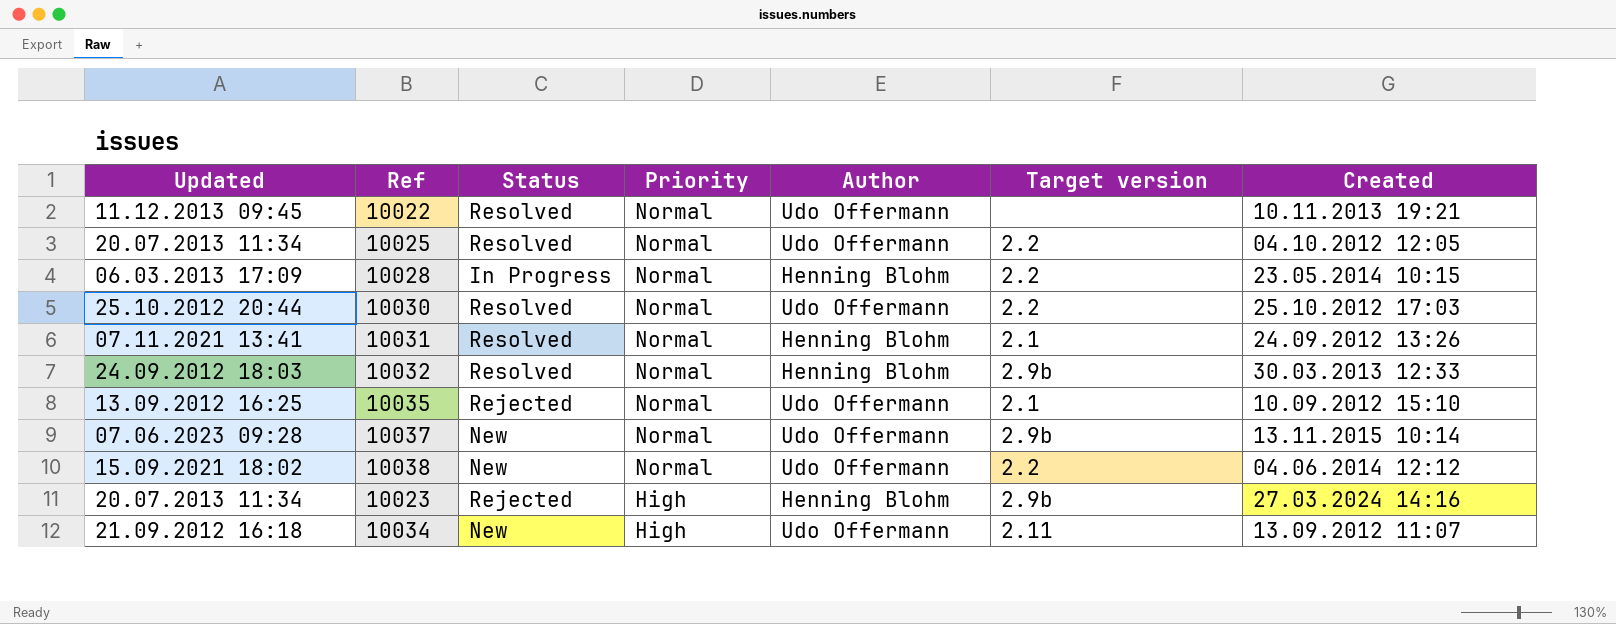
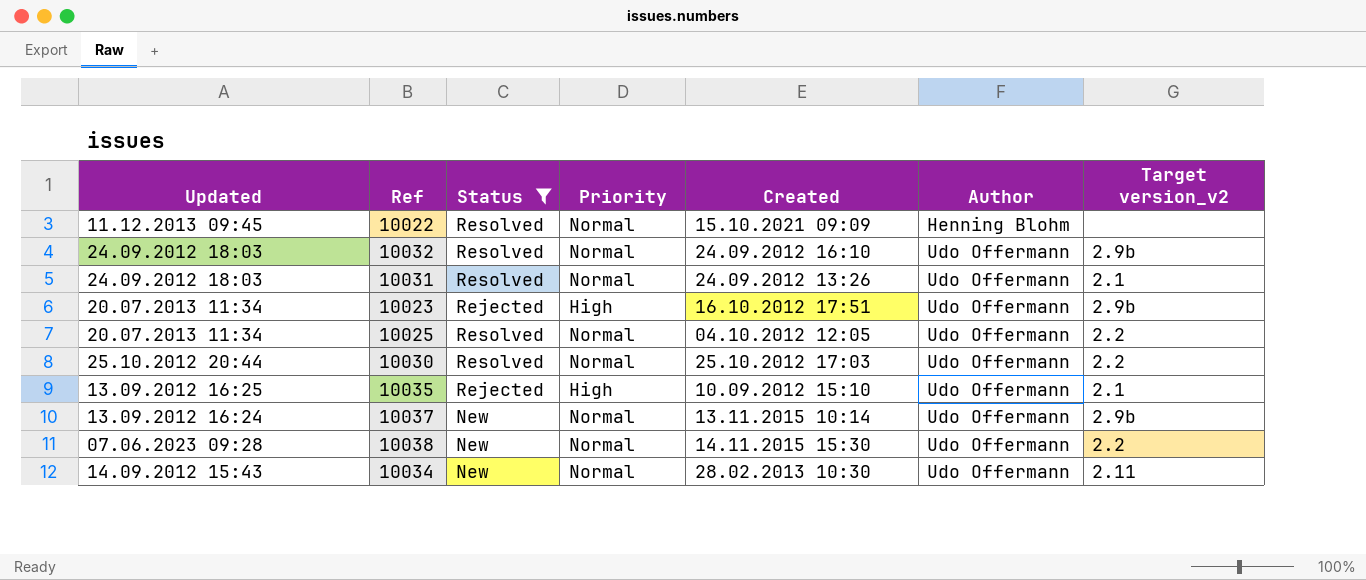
filter: none -> Status != In Progress
row order: Priority descending -> Author ascending
column Created | position: 7 -> 5
column name: Target version -> Target version_v2
10022 | Created: 10.11.2013 19:21 -> 15.10.2021 09:09
10022 | Author: Udo Offermann -> Henning Blohm
10032 | Created: 30.03.2013 12:33 -> 24.09.2012 16:10
10032 | Author: Henning Blohm -> Udo Offermann
10031 | Updated: 07.11.2021 13:41 -> 24.09.2012 18:03
10031 | Author: Henning Blohm -> Udo Offermann
10023 | Created: 27.03.2024 14:16 -> 16.10.2012 17:51
10023 | Author: Henning Blohm -> Udo Offermann
10035 | Priority: Normal -> High
10037 | Updated: 07.06.2023 09:28 -> 13.09.2012 16:24
10038 | Updated: 15.09.2021 18:02 -> 07.06.2023 09:28
10038 | Created: 04.06.2014 12:12 -> 14.11.2015 15:30
10034 | Updated: 21.09.2012 16:18 -> 14.09.2012 15:43
10034 | Priority: High -> Normal
10034 | Created: 13.09.2012 11:07 -> 28.02.2013 10:30

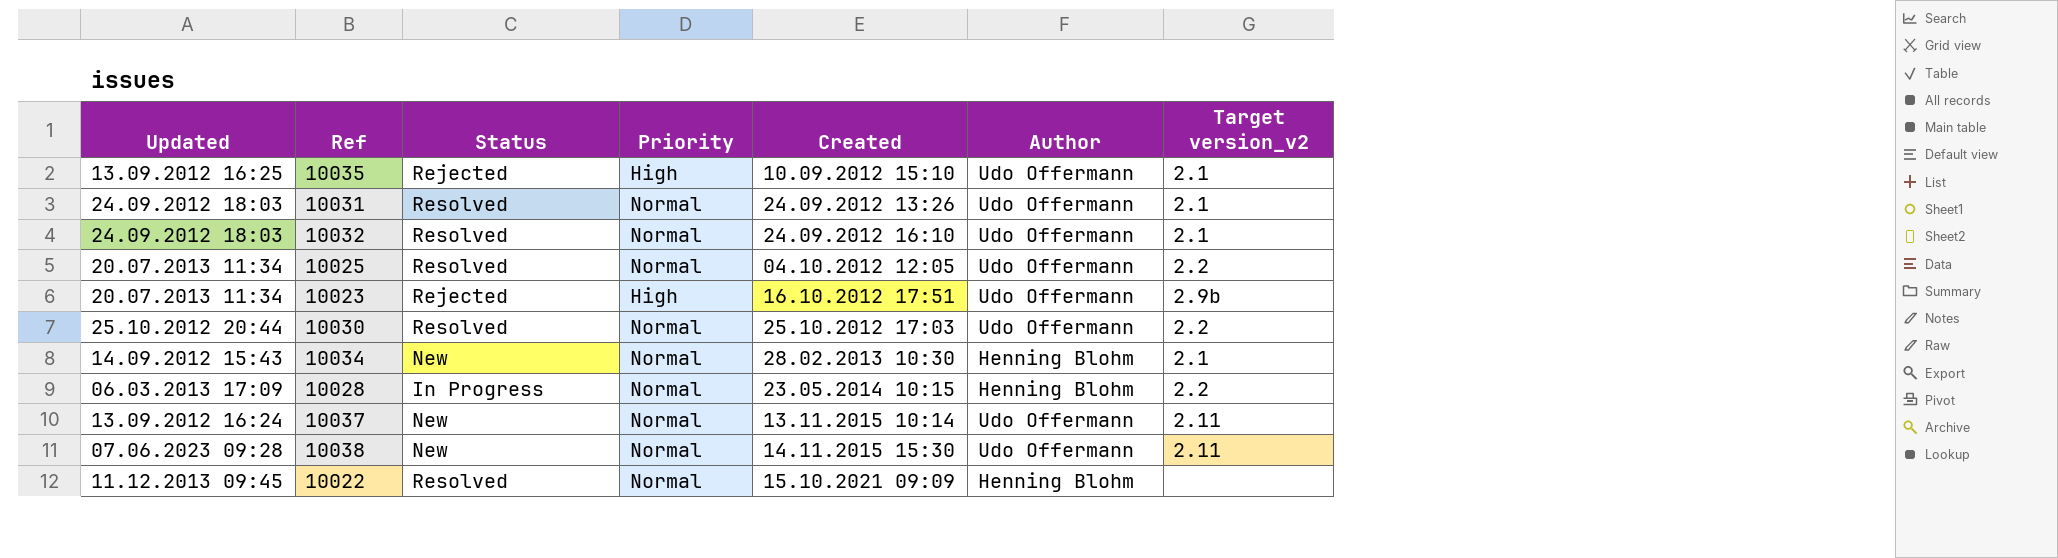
filter: Status != In Progress -> none
row order: Author ascending -> Created ascending
10032 | Target version_v2: 2.9b -> 2.1
10034 | Author: Udo Offermann -> Henning Blohm
10034 | Target version_v2: 2.11 -> 2.1
10037 | Target version_v2: 2.9b -> 2.11
10038 | Target version_v2: 2.2 -> 2.11

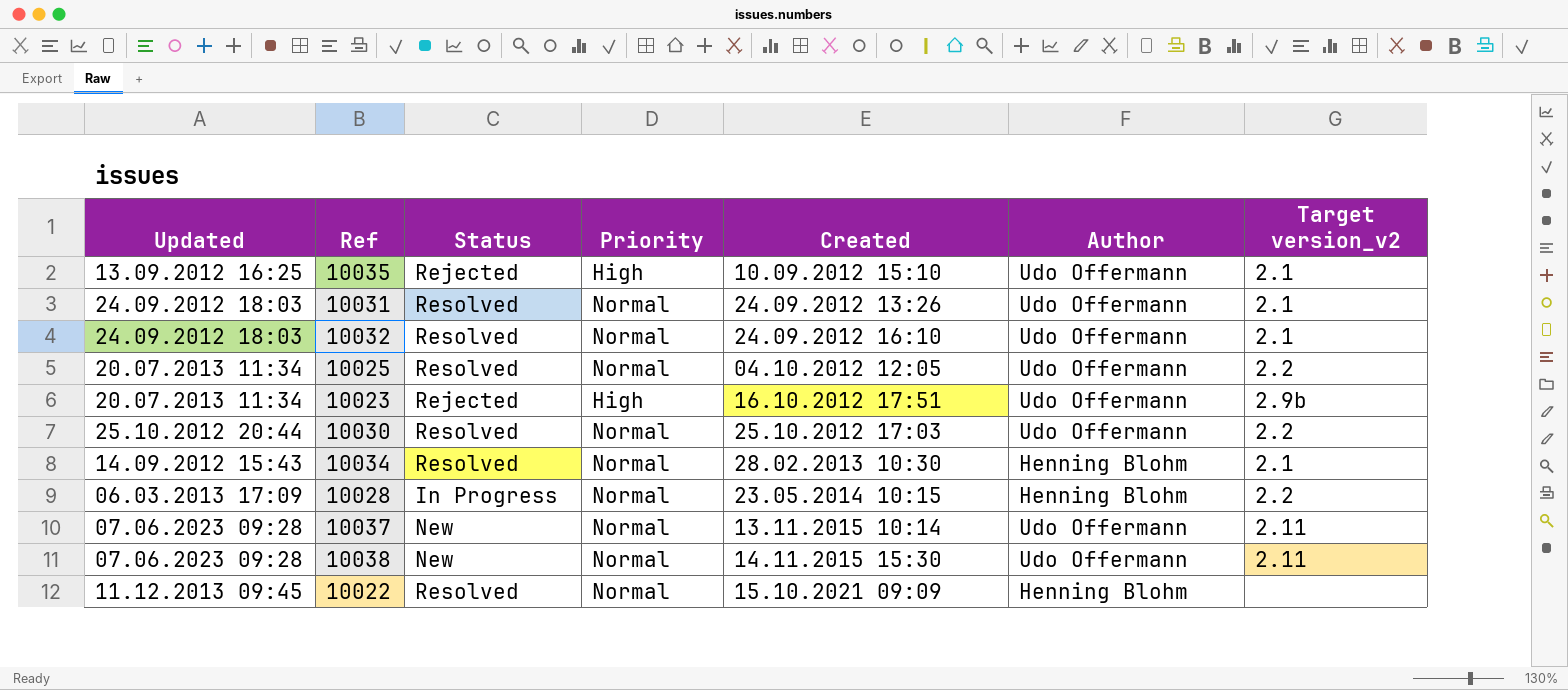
10034 | Status: New -> Resolved
10037 | Updated: 13.09.2012 16:24 -> 07.06.2023 09:28

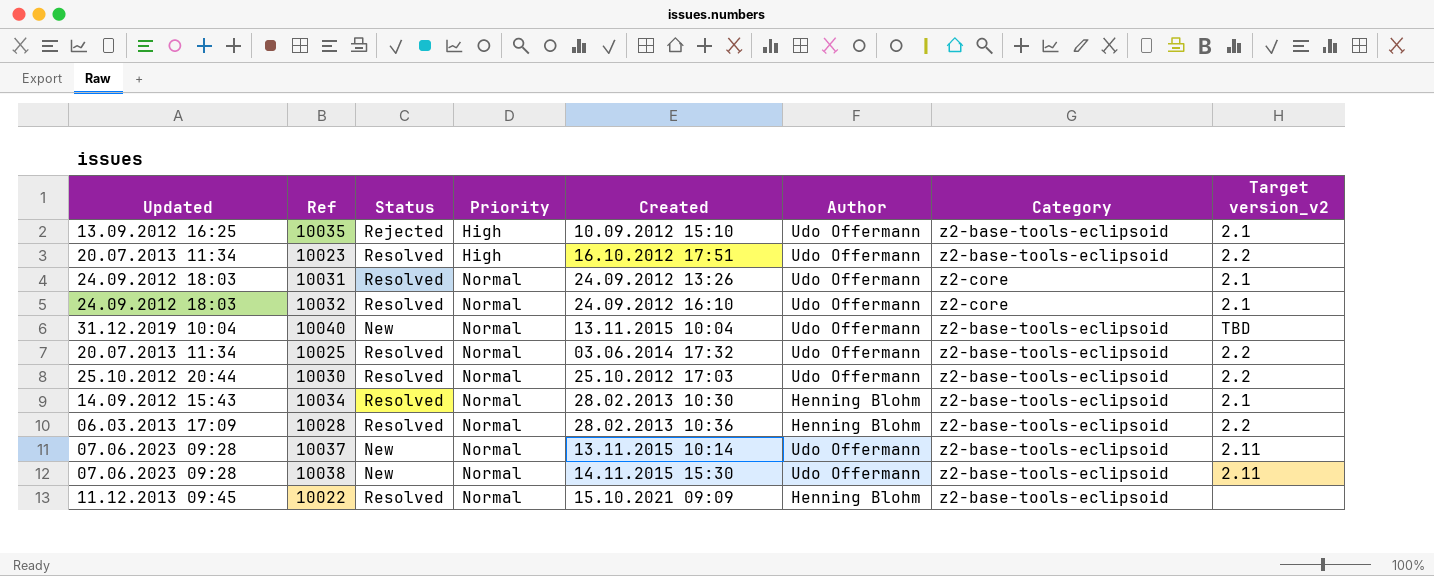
row order: Created ascending -> Priority ascending
column Category | position: none -> 7
10023 | Status: Rejected -> Resolved
10023 | Target version_v2: 2.9b -> 2.2
row 10040: none -> 31.12.2019 10:04 | New | Normal | 13.11.2015 10:04 | Udo Offermann | z2-base-tools-eclipsoid | TBD
10025 | Created: 04.10.2012 12:05 -> 03.06.2014 17:32
10028 | Status: In Progress -> Resolved
10028 | Created: 23.05.2014 10:15 -> 28.02.2013 10:36

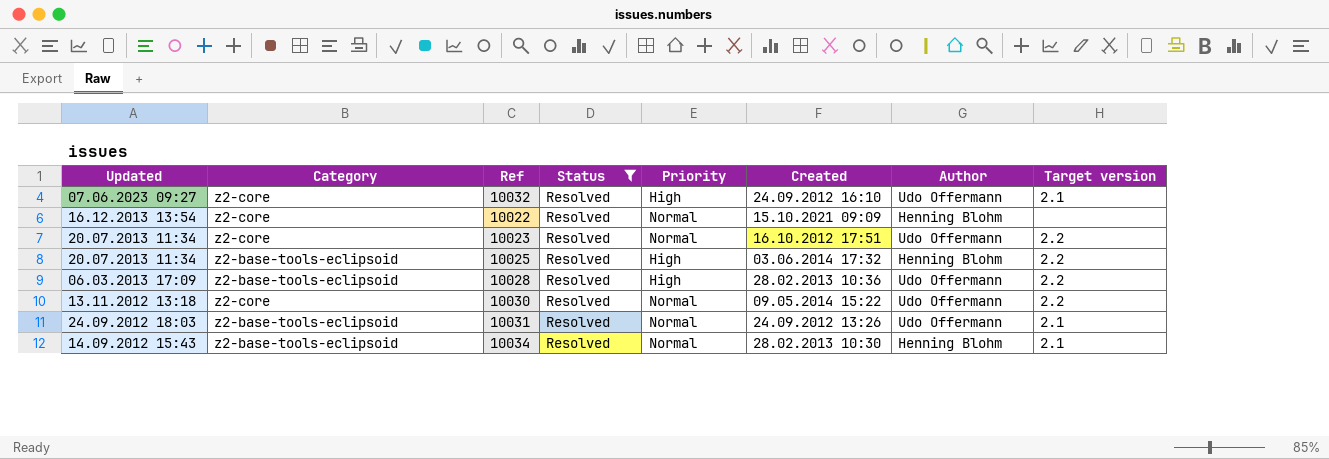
filter: none -> Status = Resolved
row order: Priority ascending -> Updated descending
column Category | position: 7 -> 2
column name: Target version_v2 -> Target version
10032 | Updated: 24.09.2012 18:03 -> 07.06.2023 09:27
10032 | Priority: Normal -> High
10022 | Updated: 11.12.2013 09:45 -> 16.12.2013 13:54
10022 | Category: z2-base-tools-eclipsoid -> z2-core
10023 | Category: z2-base-tools-eclipsoid -> z2-core
10023 | Priority: High -> Normal
10025 | Priority: Normal -> High
10025 | Author: Udo Offermann -> Henning Blohm
10028 | Priority: Normal -> High
10028 | Author: Henning Blohm -> Udo Offermann
10030 | Updated: 25.10.2012 20:44 -> 13.11.2012 13:18
10030 | Category: z2-base-tools-eclipsoid -> z2-core
10030 | Created: 25.10.2012 17:03 -> 09.05.2014 15:22
10031 | Category: z2-core -> z2-base-tools-eclipsoid

